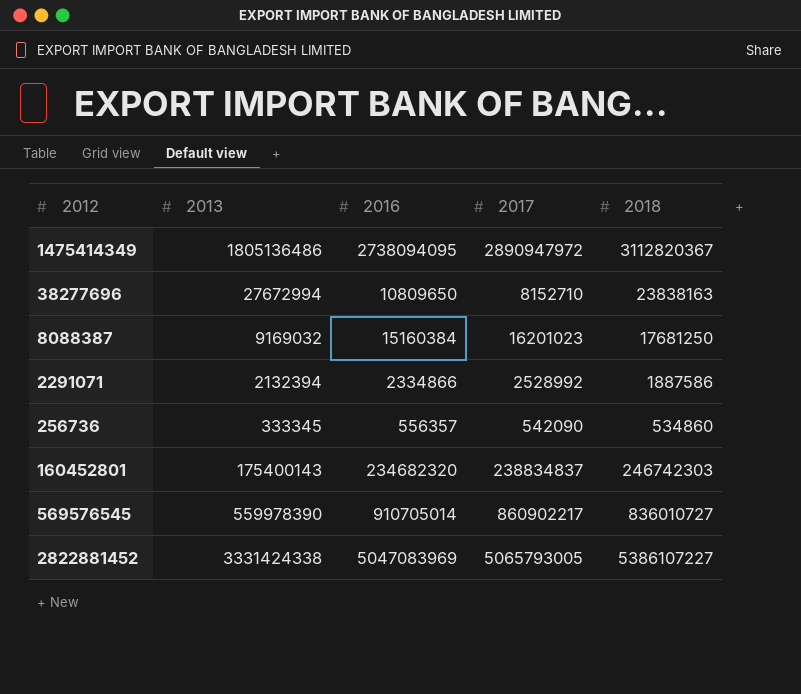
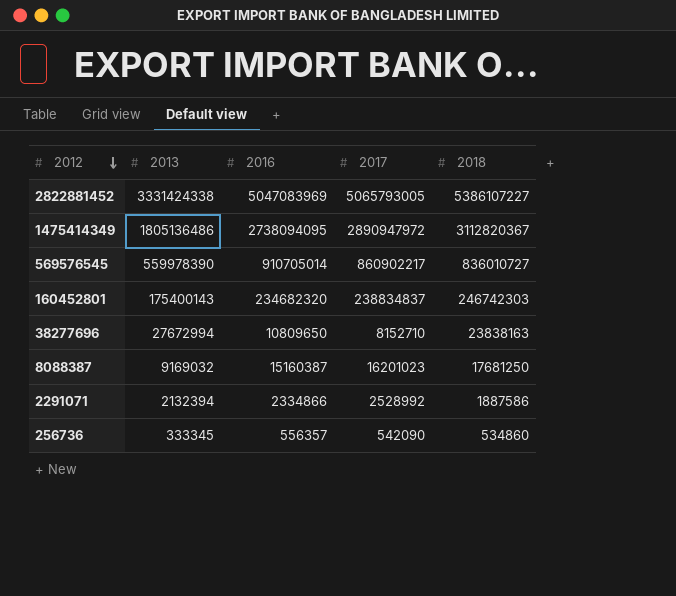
row order: none -> 2012 descending
8088387 | 2016: 15160384 -> 15160387

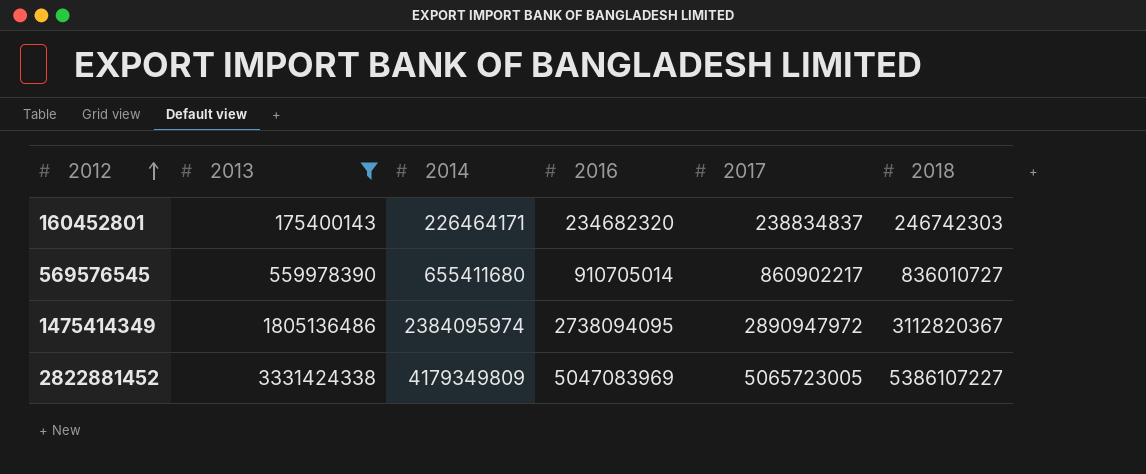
filter: none -> 2013 >= 175400143
row order: 2012 descending -> 2012 ascending
column 2014 | position: none -> 3
2822881452 | 2017: 5065793005 -> 5065723005

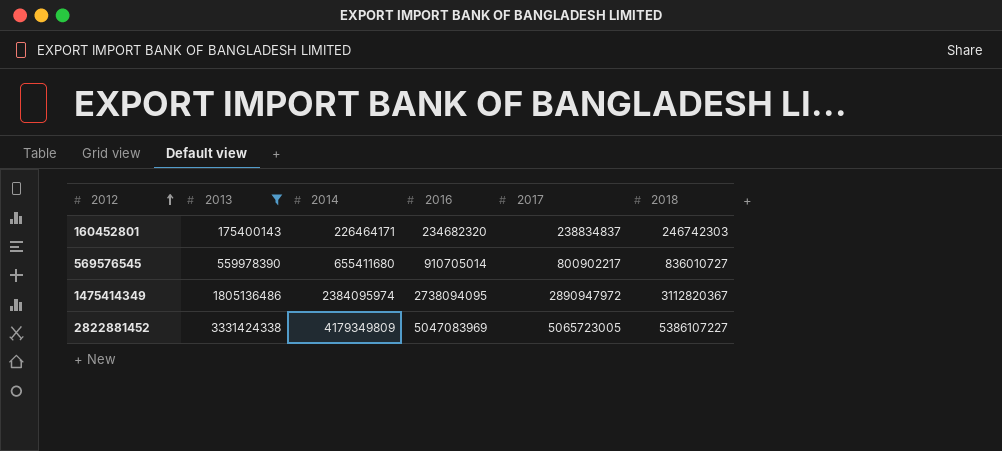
569576545 | 2017: 860902217 -> 800902217

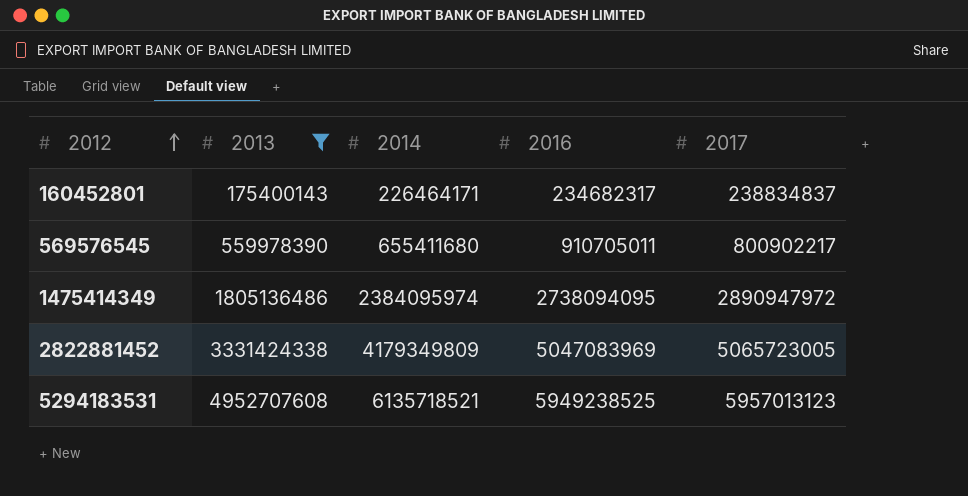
column 2018 | position: 6 -> none
160452801 | 2016: 234682320 -> 234682317
569576545 | 2016: 910705014 -> 910705011
row 5294183531: none -> 4952707608 | 6135718521 | 5949238525 | 5957013123

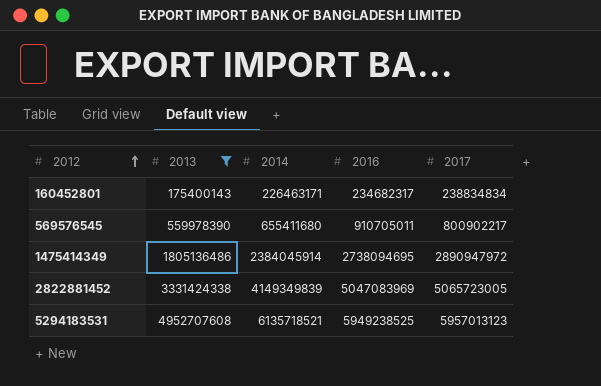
160452801 | 2014: 226464171 -> 226463171
160452801 | 2017: 238834837 -> 238834834
1475414349 | 2014: 2384095974 -> 2384045914
1475414349 | 2016: 2738094095 -> 2738094695
2822881452 | 2014: 4179349809 -> 4149349839

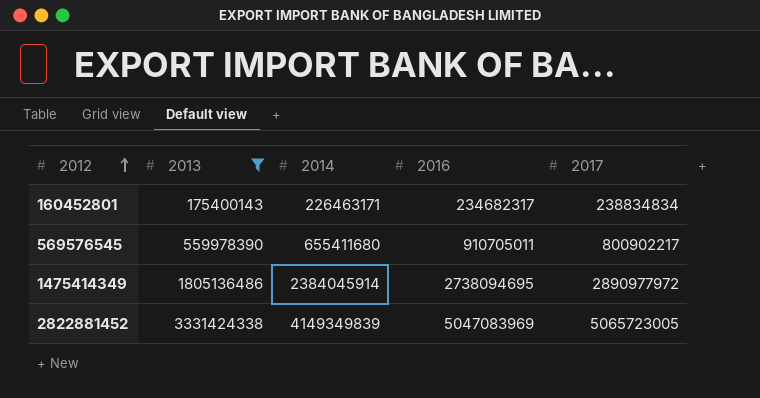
row 5294183531: 4952707608 | 6135718521 | 5949238525 | 5957013123 -> none
1475414349 | 2017: 2890947972 -> 2890977972

